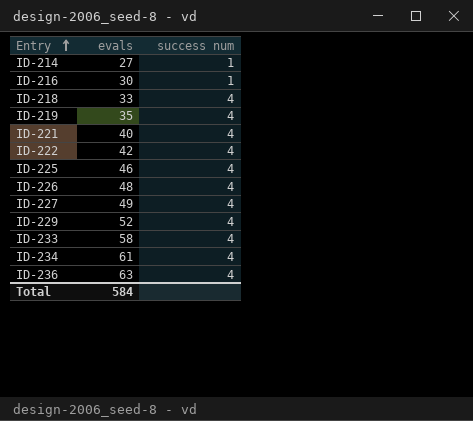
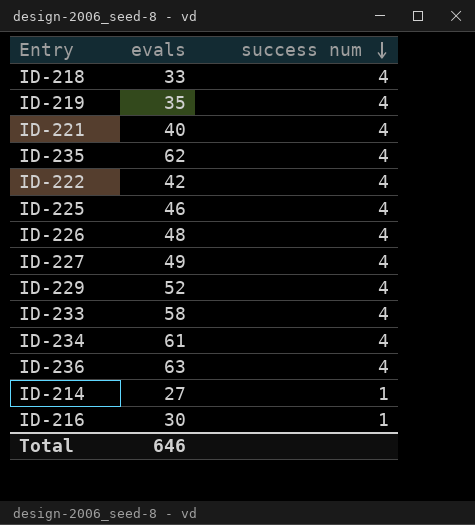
row order: Entry ascending -> success num descending
row ID-235: none -> 62 | 4
Total | evals: 584 -> 646

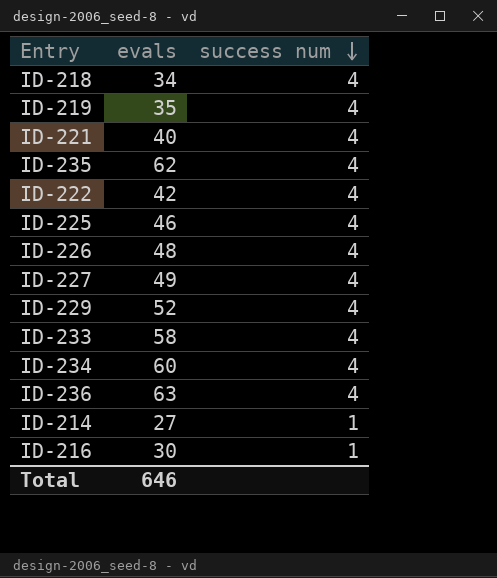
ID-218 | evals: 33 -> 34
ID-234 | evals: 61 -> 60

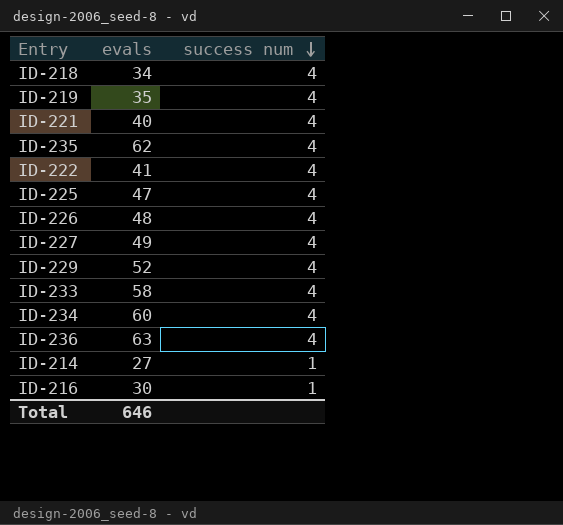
ID-222 | evals: 42 -> 41
ID-225 | evals: 46 -> 47

